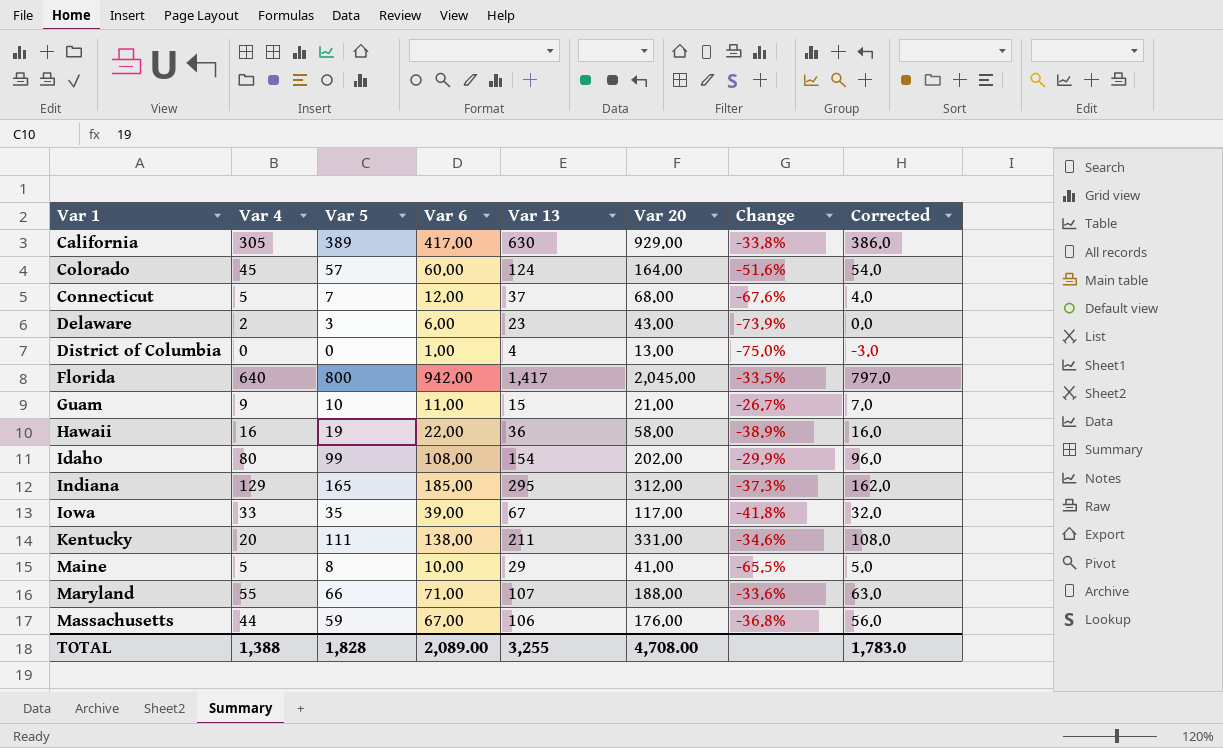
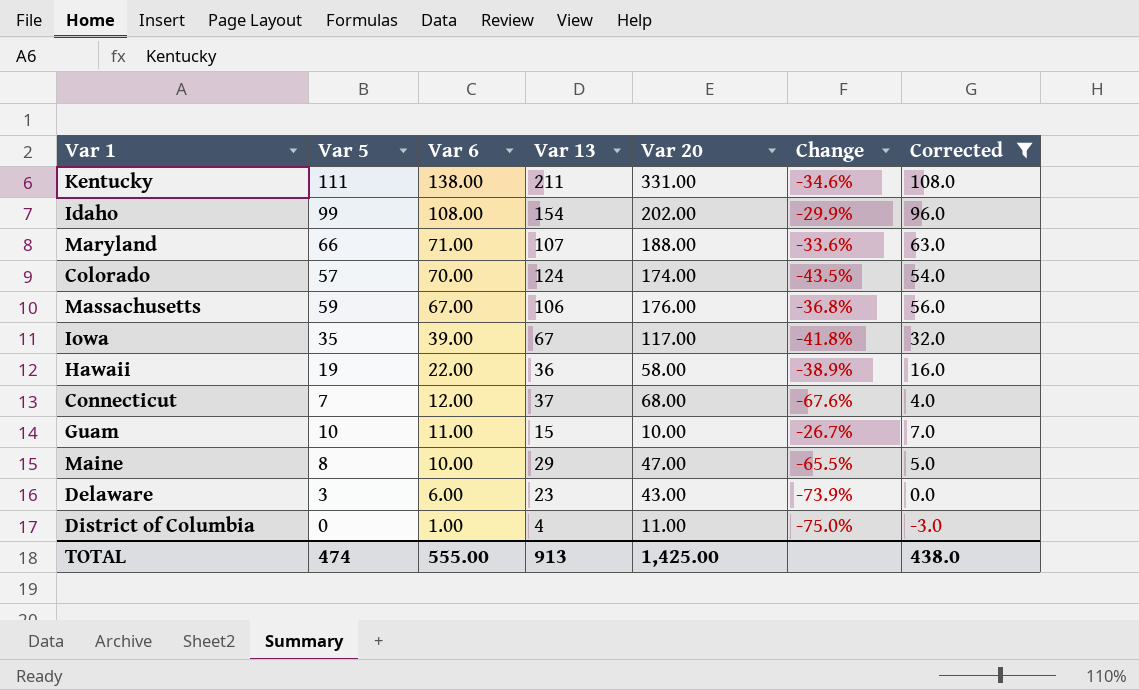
filter: none -> Corrected <= 108.0
row order: Var 1 ascending -> Var 6 descending
column Var 4 | position: 2 -> none
Colorado | Var 6: 60.00 -> 70.00
Colorado | Var 20: 164.00 -> 174.00
Colorado | Change: -51.6% -> -43.5%
Guam | Var 20: 21.00 -> 10.00
Maine | Var 20: 41.00 -> 47.00
District of Columbia | Var 20: 13.00 -> 11.00
TOTAL | Var 5: 1,828 -> 474
TOTAL | Var 6: 2,089.00 -> 555.00
TOTAL | Var 13: 3,255 -> 913
TOTAL | Var 20: 4,708.00 -> 1,425.00
TOTAL | Corrected: 1,783.0 -> 438.0

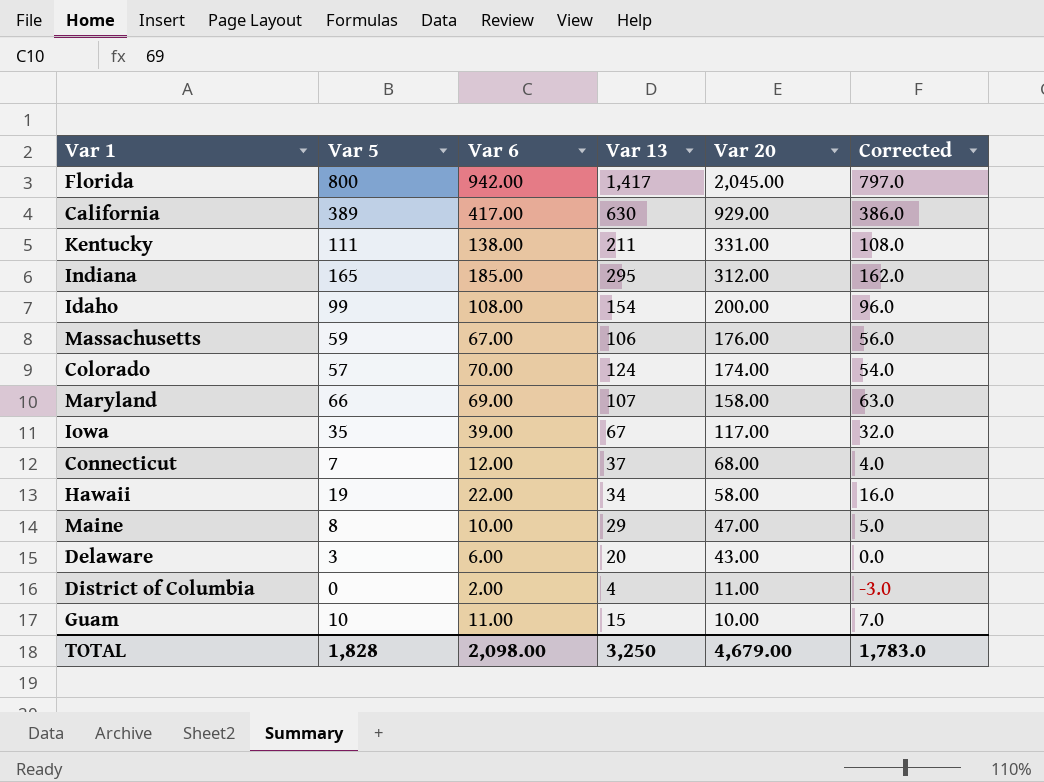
filter: Corrected <= 108.0 -> none
row order: Var 6 descending -> Var 20 descending
column Change | formula: ([Var 6] - [Var 13]) / [Var 13] -> none
Idaho | Var 20: 202.00 -> 200.00
Maryland | Var 6: 71.00 -> 69.00
Maryland | Var 20: 188.00 -> 158.00
Hawaii | Var 13: 36 -> 34
Delaware | Var 13: 23 -> 20
District of Columbia | Var 6: 1.00 -> 2.00
TOTAL | Var 5: 474 -> 1,828
TOTAL | Var 6: 555.00 -> 2,098.00
TOTAL | Var 13: 913 -> 3,250
TOTAL | Var 20: 1,425.00 -> 4,679.00
TOTAL | Corrected: 438.0 -> 1,783.0

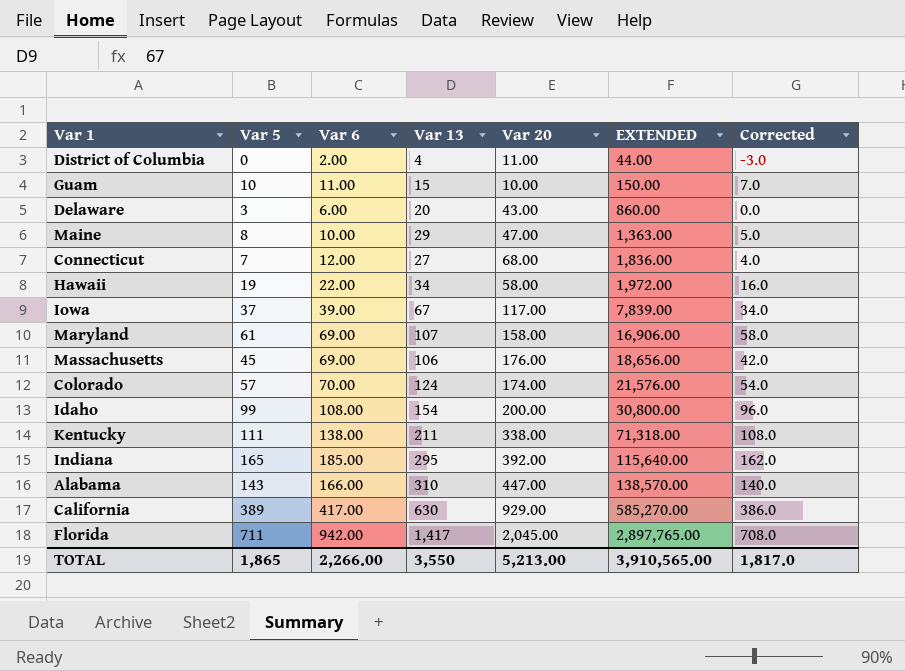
row order: Var 20 descending -> EXTENDED ascending
column EXTENDED | formula: none -> [Var 13] * [Var 20]
Connecticut | Var 13: 37 -> 27
Iowa | Var 5: 35 -> 37
Iowa | Corrected: 32.0 -> 34.0
Maryland | Var 5: 66 -> 61
Maryland | Corrected: 63.0 -> 58.0
Massachusetts | Var 5: 59 -> 45
Massachusetts | Var 6: 67.00 -> 69.00
Massachusetts | Corrected: 56.0 -> 42.0
Kentucky | Var 20: 331.00 -> 338.00
Indiana | Var 20: 312.00 -> 392.00
row Alabama: none -> 143 | 166.00 | 310 | 447.00 | 138,570.00 | 140.0
Florida | Var 5: 800 -> 711
Florida | Corrected: 797.0 -> 708.0
TOTAL | Var 5: 1,828 -> 1,865
TOTAL | Var 6: 2,098.00 -> 2,266.00
TOTAL | Var 13: 3,250 -> 3,550
TOTAL | Var 20: 4,679.00 -> 5,213.00
TOTAL | Corrected: 1,783.0 -> 1,817.0

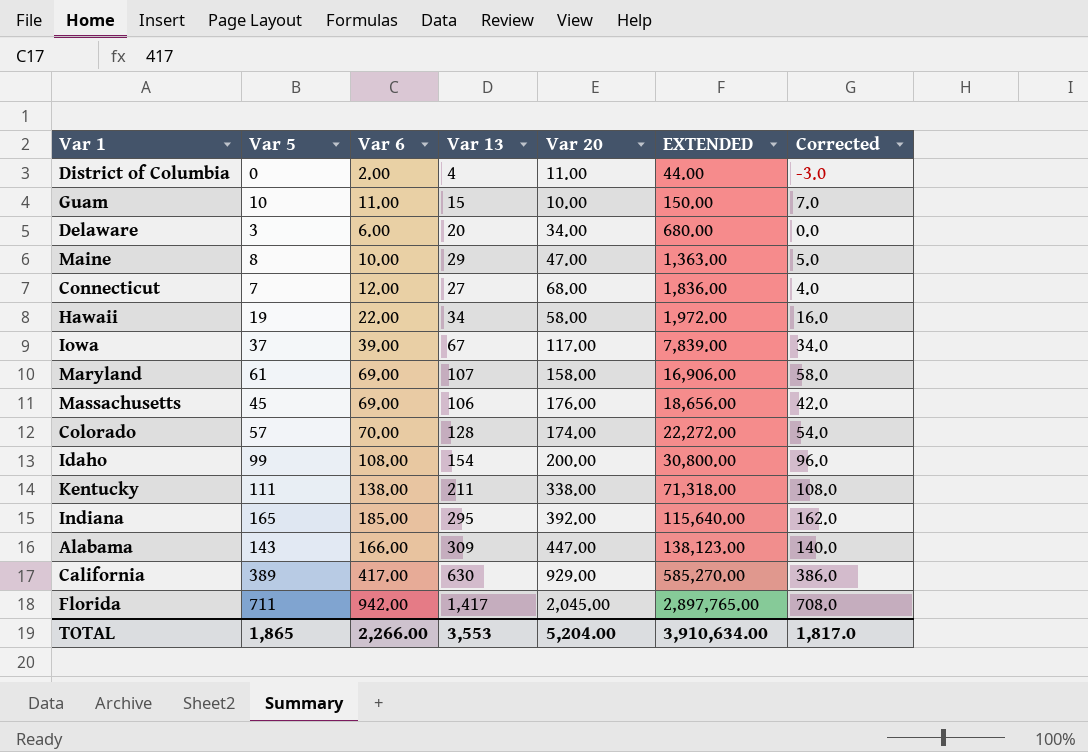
Delaware | Var 20: 43.00 -> 34.00
Delaware | EXTENDED: 860.00 -> 680.00
Colorado | Var 13: 124 -> 128
Colorado | EXTENDED: 21,576.00 -> 22,272.00
Alabama | Var 13: 310 -> 309
Alabama | EXTENDED: 138,570.00 -> 138,123.00
TOTAL | Var 13: 3,550 -> 3,553
TOTAL | Var 20: 5,213.00 -> 5,204.00
TOTAL | EXTENDED: 3,910,565.00 -> 3,910,634.00

